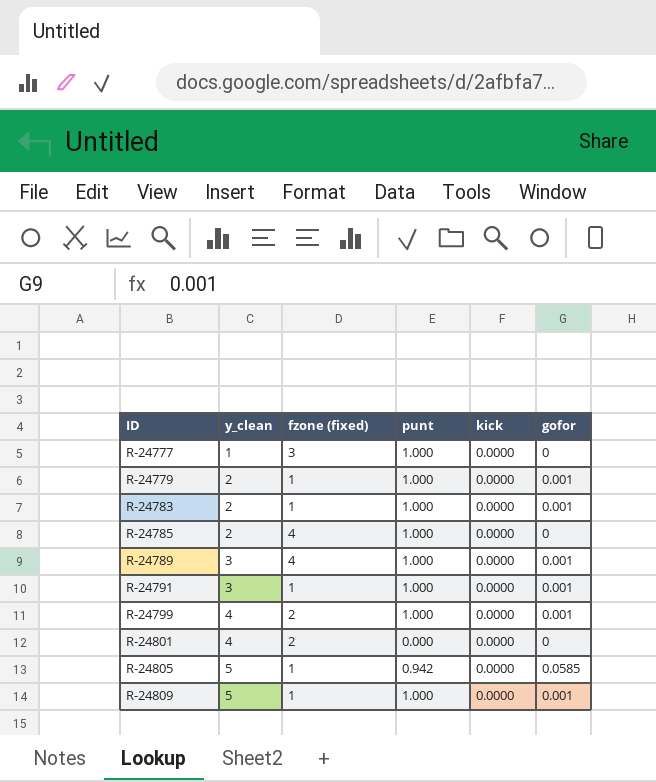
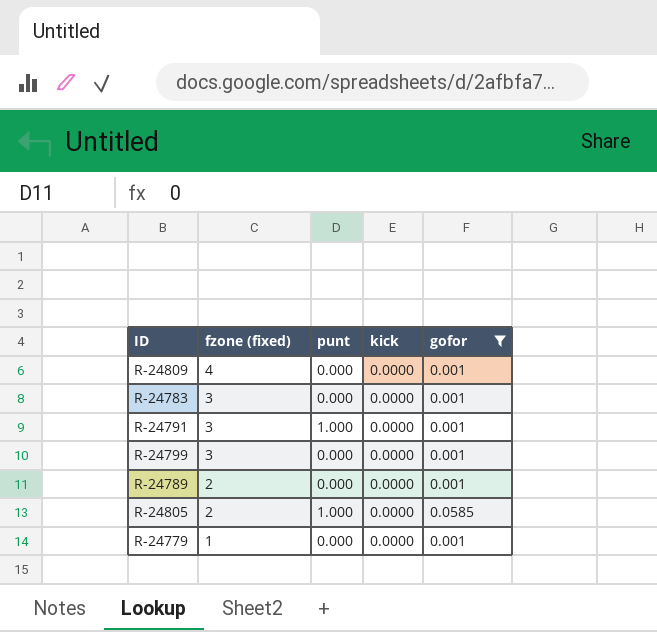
filter: none -> gofor != 0
row order: ID ascending -> fzone (fixed) descending
column y_clean | position: 2 -> none
R-24809 | fzone (fixed): 1 -> 4
R-24809 | punt: 1.000 -> 0.000
R-24783 | fzone (fixed): 1 -> 3
R-24783 | punt: 1.000 -> 0.000
R-24791 | fzone (fixed): 1 -> 3
R-24799 | fzone (fixed): 2 -> 3
R-24799 | punt: 1.000 -> 0.000
R-24789 | fzone (fixed): 4 -> 2
R-24789 | punt: 1.000 -> 0.000
R-24805 | fzone (fixed): 1 -> 2
R-24805 | punt: 0.942 -> 1.000
R-24779 | punt: 1.000 -> 0.000

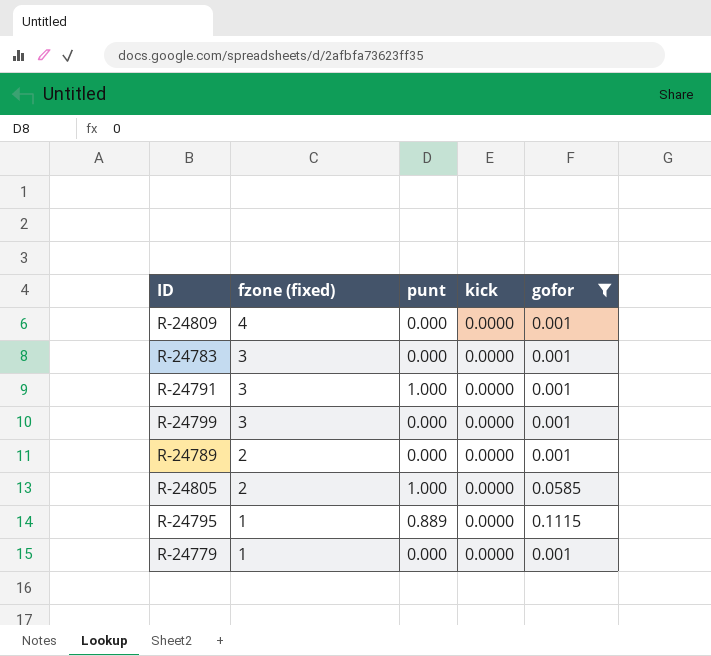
row R-24795: none -> 1 | 0.889 | 0.0000 | 0.1115

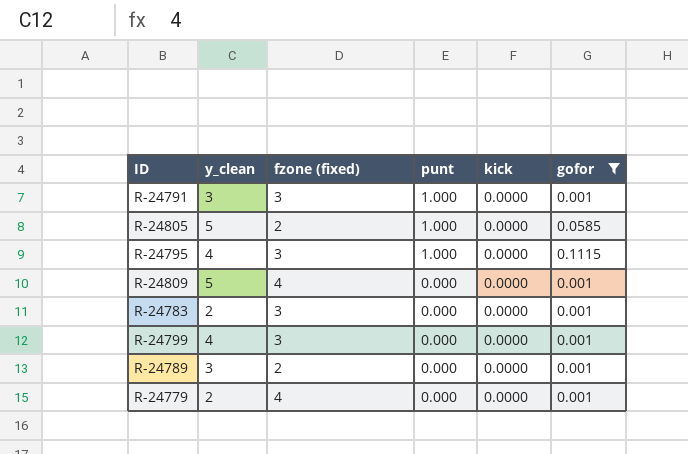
row order: fzone (fixed) descending -> punt descending
column y_clean | position: none -> 2
R-24795 | fzone (fixed): 1 -> 3
R-24795 | punt: 0.889 -> 1.000
R-24779 | fzone (fixed): 1 -> 4

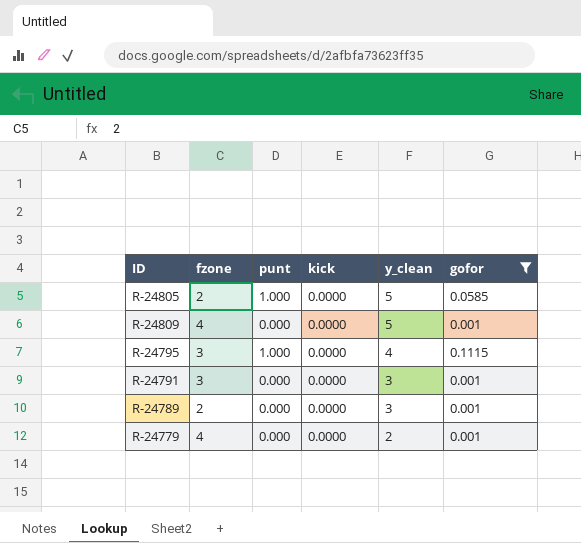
row order: punt descending -> y_clean descending
column name: fzone (fixed) -> fzone
column y_clean | position: 2 -> 5
row R-24783: 2 | 3 | 0.000 | 0.0000 | 0.001 -> none
row R-24799: 4 | 3 | 0.000 | 0.0000 | 0.001 -> none
R-24791 | punt: 1.000 -> 0.000

